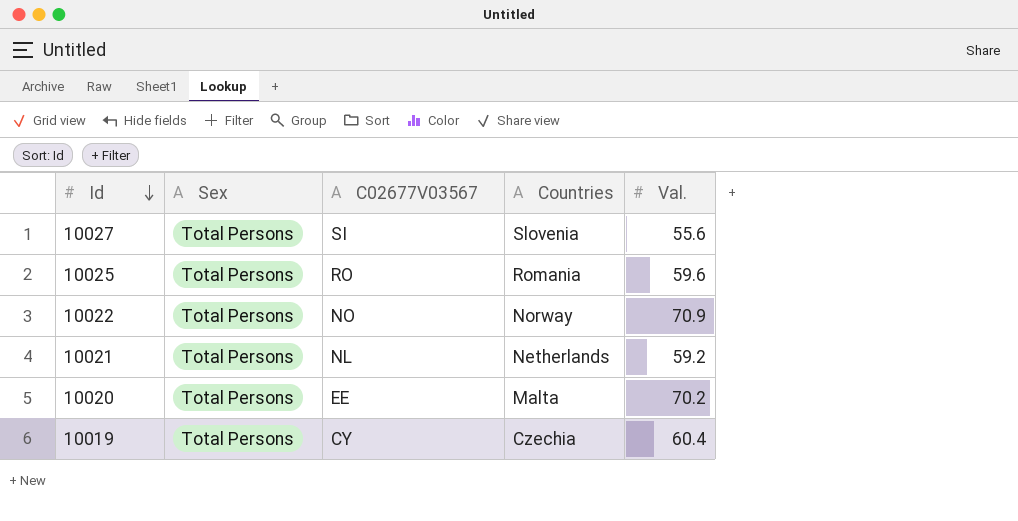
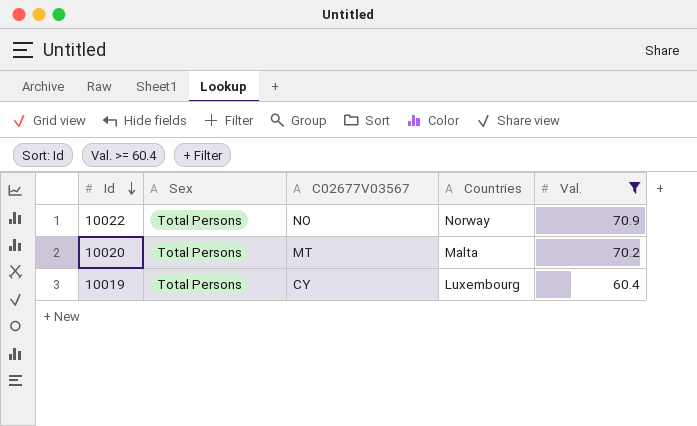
filter: none -> Val. >= 60.4
10020 | C02677V03567: EE -> MT
10019 | Countries: Czechia -> Luxembourg

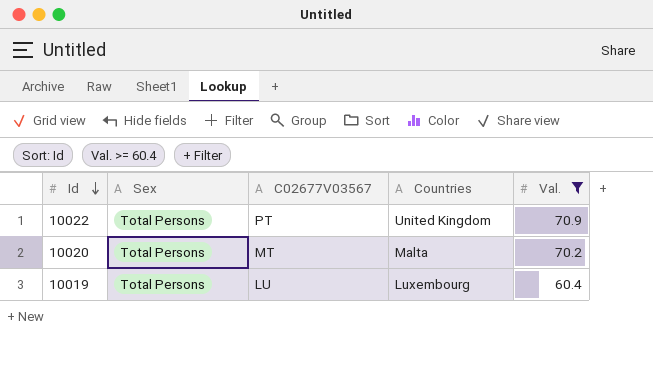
10022 | C02677V03567: NO -> PT
10022 | Countries: Norway -> United Kingdom
10019 | C02677V03567: CY -> LU

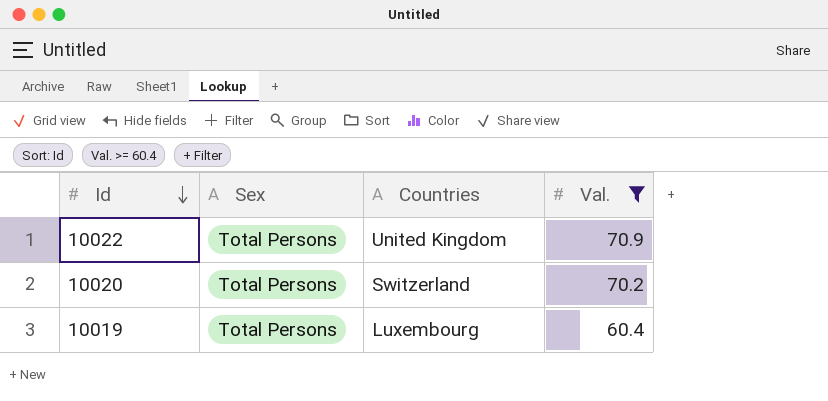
column C02677V03567 | position: 3 -> none
10020 | Countries: Malta -> Switzerland

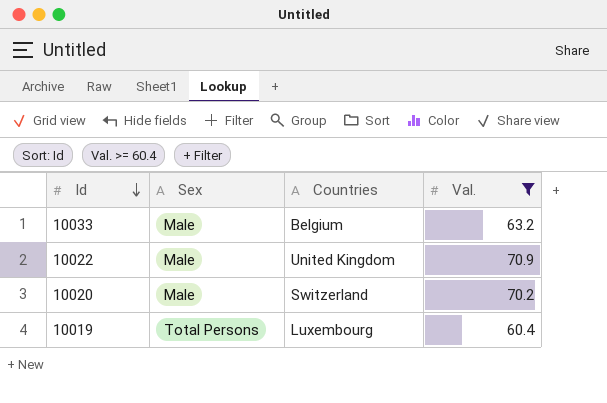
row 10033: none -> Male | Belgium | 63.2
10022 | Sex: Total Persons -> Male
10020 | Sex: Total Persons -> Male

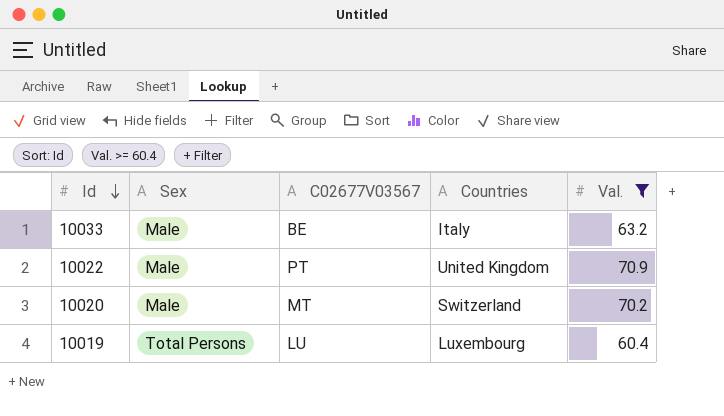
column C02677V03567 | position: none -> 3
10033 | Countries: Belgium -> Italy

